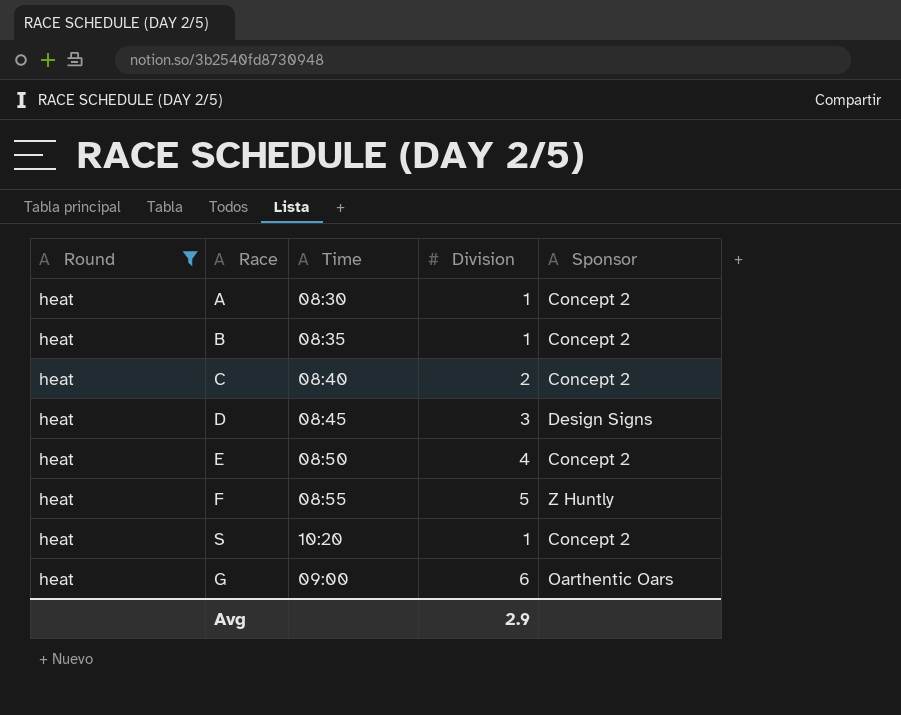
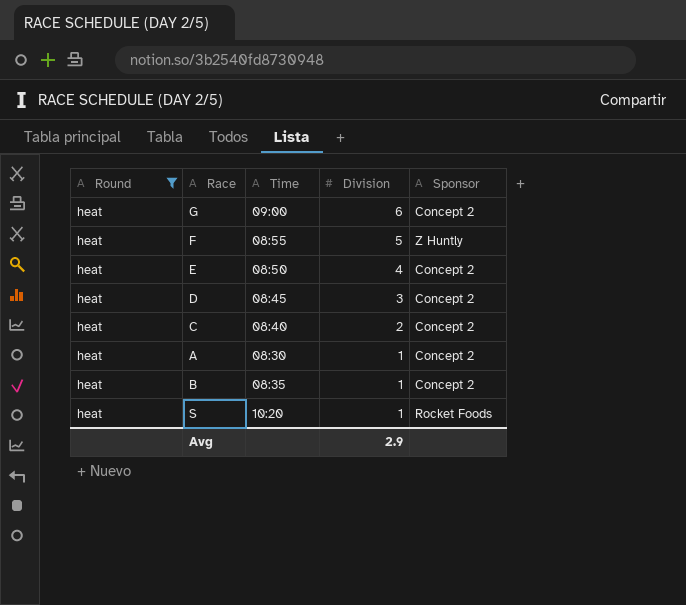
row order: none -> Division descending
G | Sponsor: Oarthentic Oars -> Concept 2
D | Sponsor: Design Signs -> Concept 2
S | Sponsor: Concept 2 -> Rocket Foods

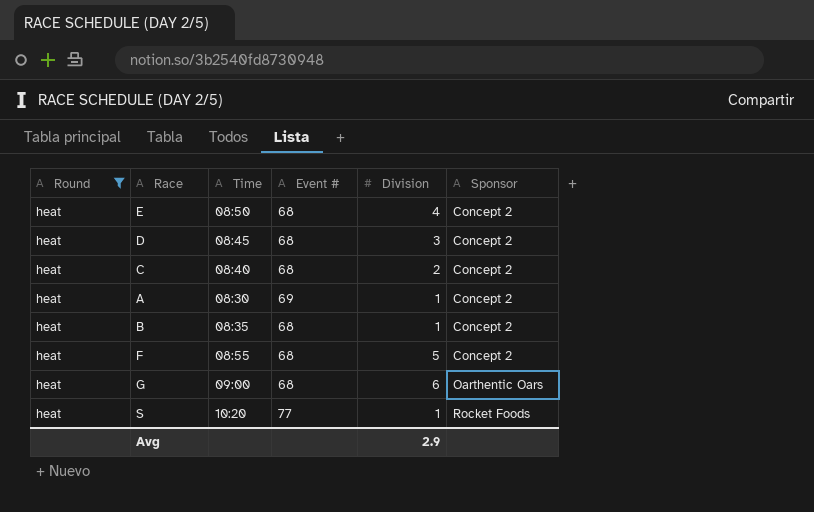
row order: Division descending -> Sponsor ascending
column Event # | position: none -> 4
F | Sponsor: Z Huntly -> Concept 2
G | Sponsor: Concept 2 -> Oarthentic Oars

